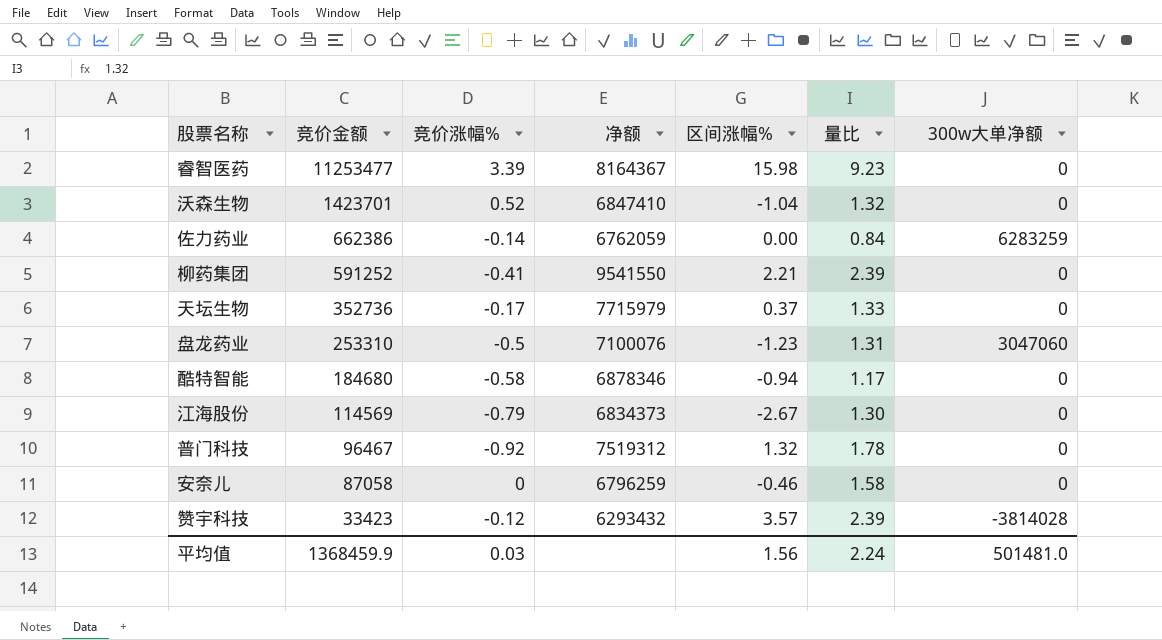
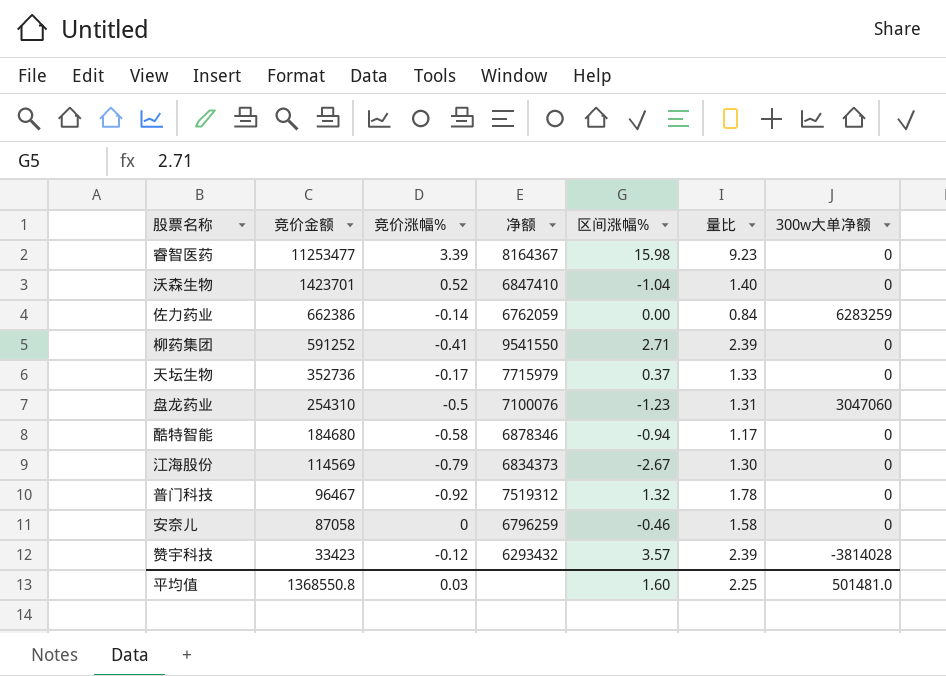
沃森生物 | 量比: 1.32 -> 1.40
柳药集团 | 区间涨幅%: 2.21 -> 2.71
盘龙药业 | 竞价金额: 253310 -> 254310
平均值 | 竞价金额: 1368459.9 -> 1368550.8
平均值 | 区间涨幅%: 1.56 -> 1.60
平均值 | 量比: 2.24 -> 2.25

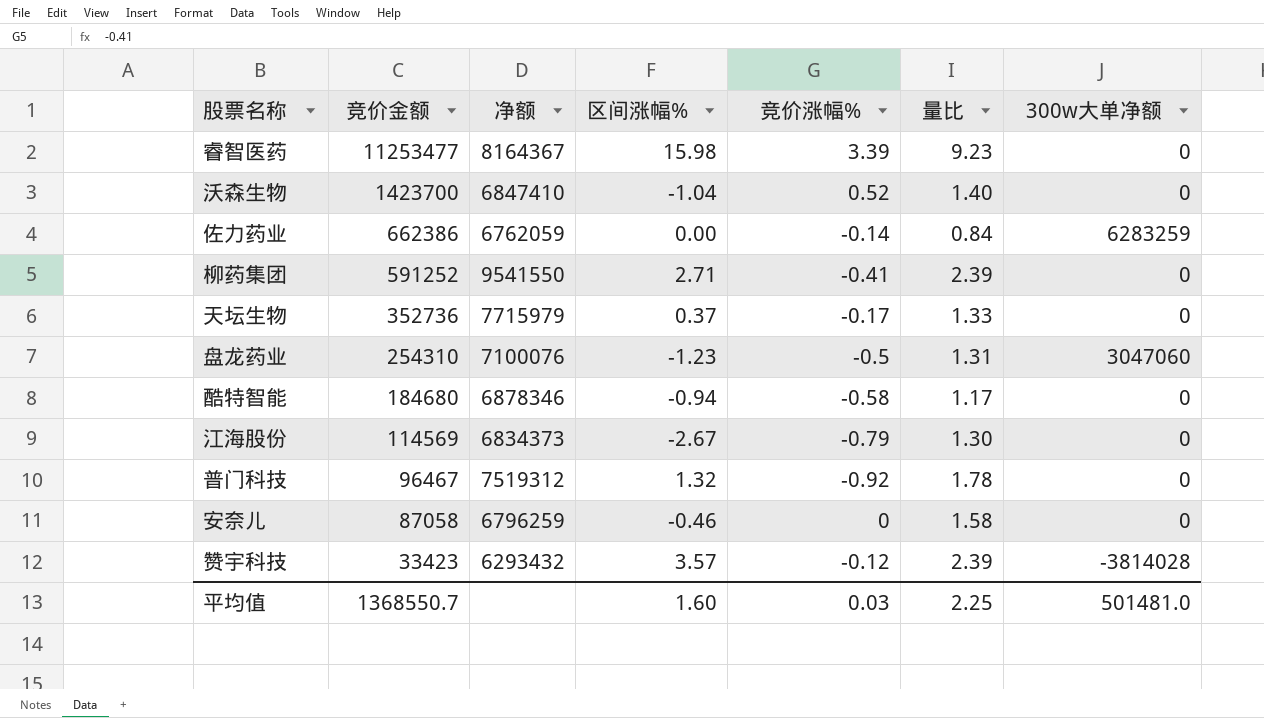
column 竞价涨幅% | position: 3 -> 5
沃森生物 | 竞价金额: 1423701 -> 1423700
平均值 | 竞价金额: 1368550.8 -> 1368550.7

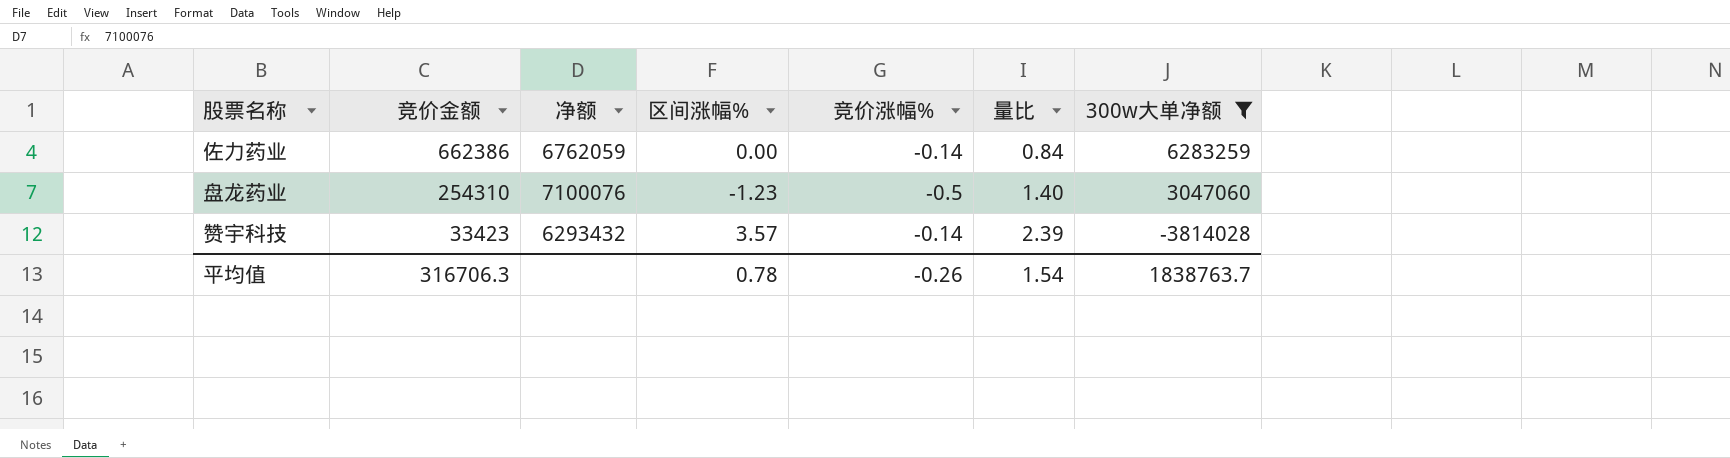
filter: none -> 300w大单净额 != 0
盘龙药业 | 量比: 1.31 -> 1.40
赞宇科技 | 竞价涨幅%: -0.12 -> -0.14
平均值 | 竞价金额: 1368550.7 -> 316706.3
平均值 | 区间涨幅%: 1.60 -> 0.78
平均值 | 竞价涨幅%: 0.03 -> -0.26
平均值 | 量比: 2.25 -> 1.54
平均值 | 300w大单净额: 501481.0 -> 1838763.7

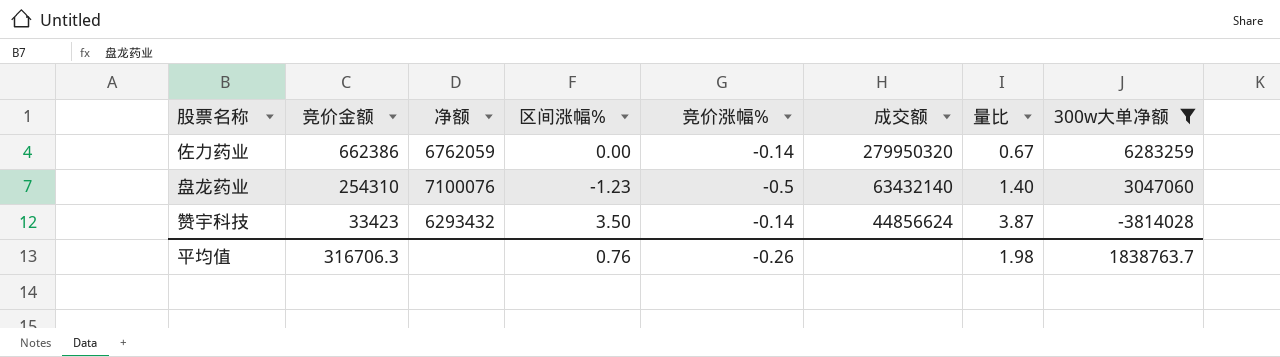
column 成交额 | position: none -> 6
佐力药业 | 量比: 0.84 -> 0.67
赞宇科技 | 区间涨幅%: 3.57 -> 3.50
赞宇科技 | 量比: 2.39 -> 3.87
平均值 | 区间涨幅%: 0.78 -> 0.76
平均值 | 量比: 1.54 -> 1.98

